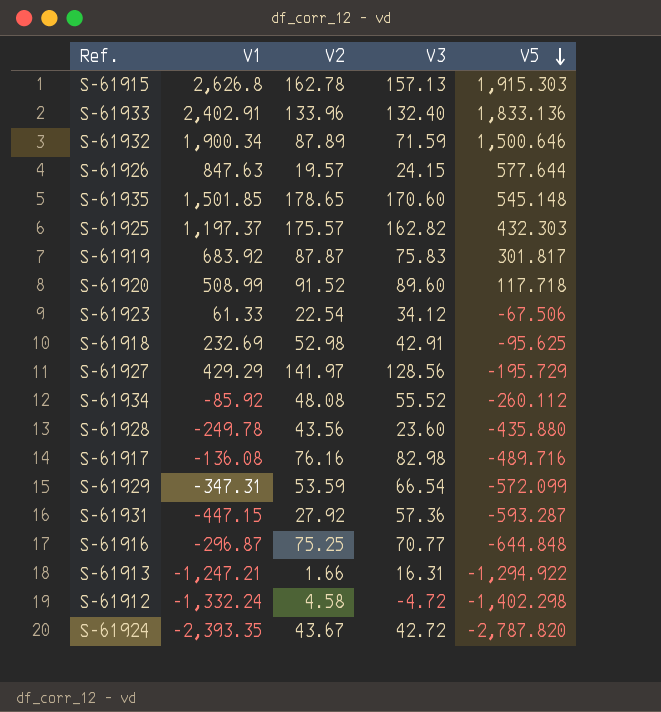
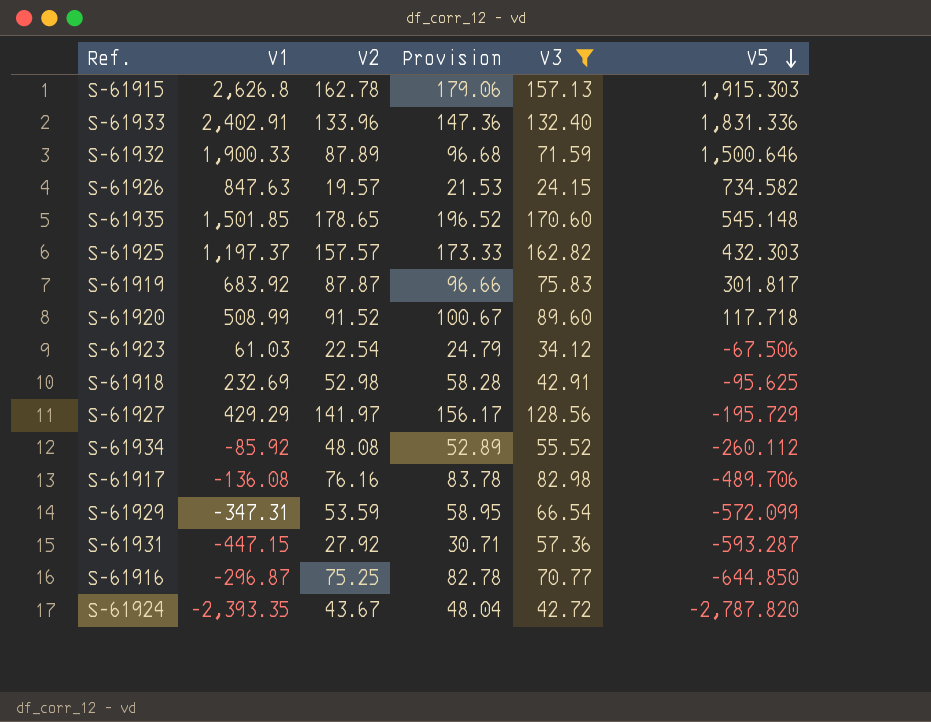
filter: none -> V3 >= 24.15
column Provision | formula: none -> [V2] * 1.1
S-61933 | V5: 1,833.136 -> 1,831.336
S-61932 | V1: 1,900.34 -> 1,900.33
S-61926 | V5: 577.644 -> 734.582
S-61925 | V2: 175.57 -> 157.57
S-61923 | V1: 61.33 -> 61.03
S-61917 | V5: -489.716 -> -489.706
S-61916 | V5: -644.848 -> -644.850

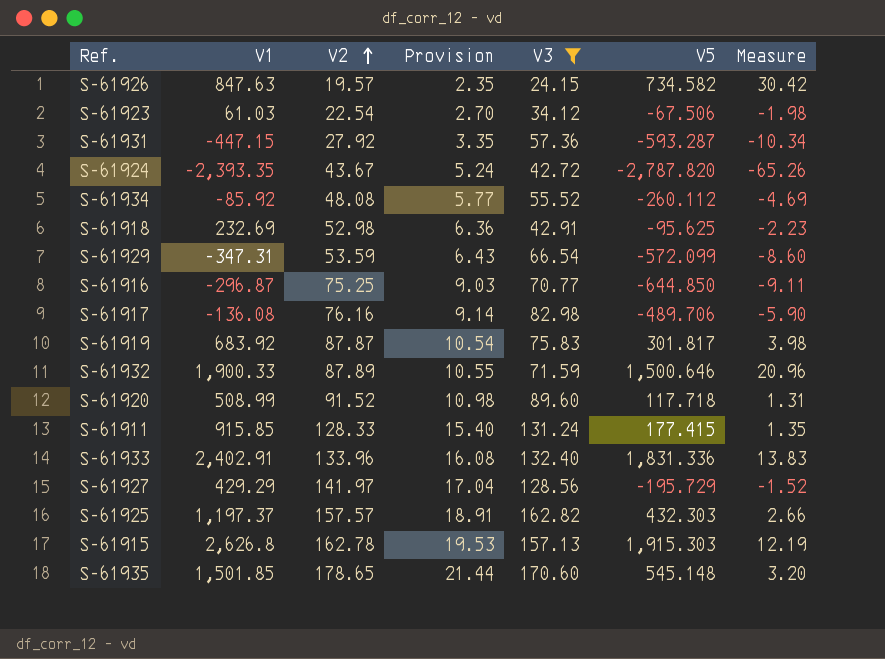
row order: V5 descending -> V2 ascending
column Provision | formula: [V2] * 1.1 -> [V2] * 0.12
column Measure | formula: none -> [V5] / [V3]
row S-61911: none -> 915.85 | 128.33 | 15.40 | 131.24 | 177.415 | 1.35

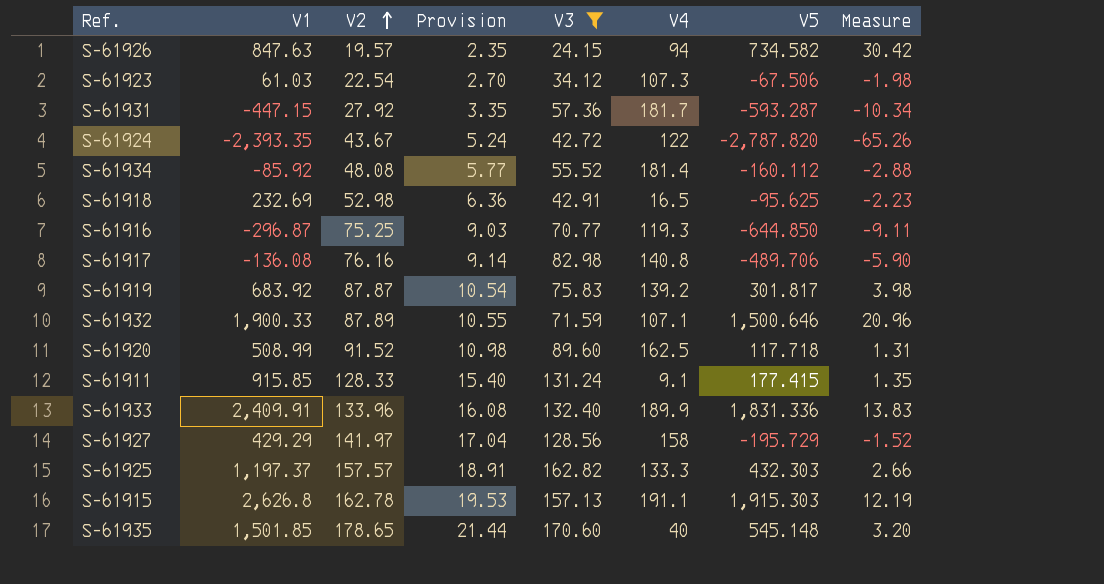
column V4 | position: none -> 6
row S-61929: -347.31 | 53.59 | 6.43 | 66.54 | -572.099 | -8.60 -> none
S-61934 | V5: -260.112 -> -160.112
S-61934 | Measure: -4.69 -> -2.88
S-61933 | V1: 2,402.91 -> 2,409.91

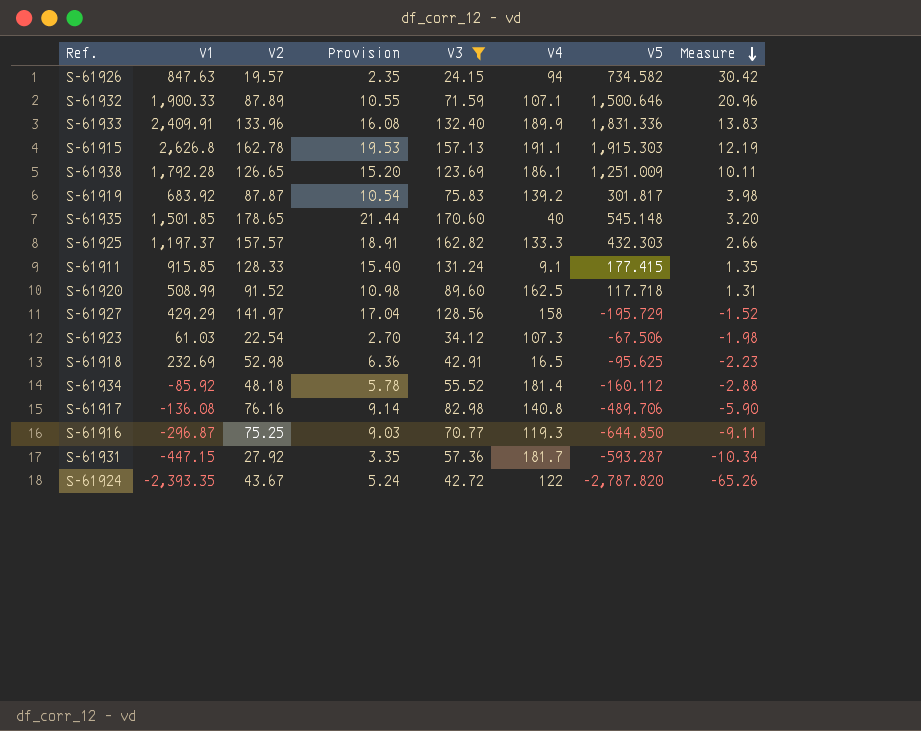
row order: V2 ascending -> Measure descending
row S-61938: none -> 1,792.28 | 126.65 | 15.20 | 123.69 | 186.1 | 1,251.009 | 10.11
S-61934 | V2: 48.08 -> 48.18
S-61934 | Provision: 5.77 -> 5.78

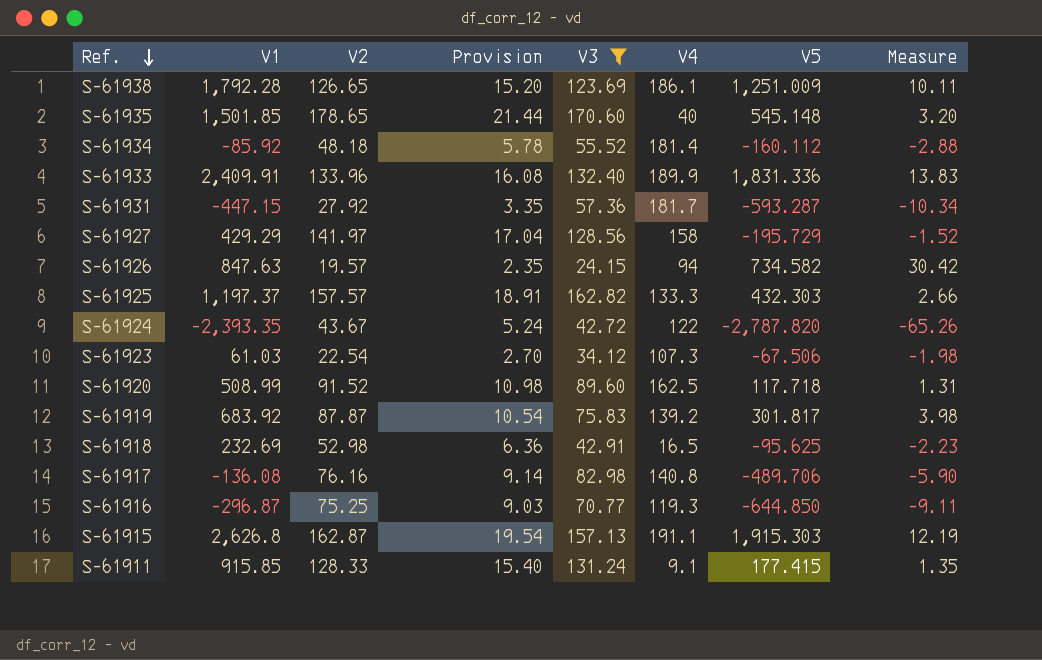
row order: Measure descending -> Ref. descending
row S-61932: 1,900.33 | 87.89 | 10.55 | 71.59 | 107.1 | 1,500.646 | 20.96 -> none
S-61915 | V2: 162.78 -> 162.87
S-61915 | Provision: 19.53 -> 19.54

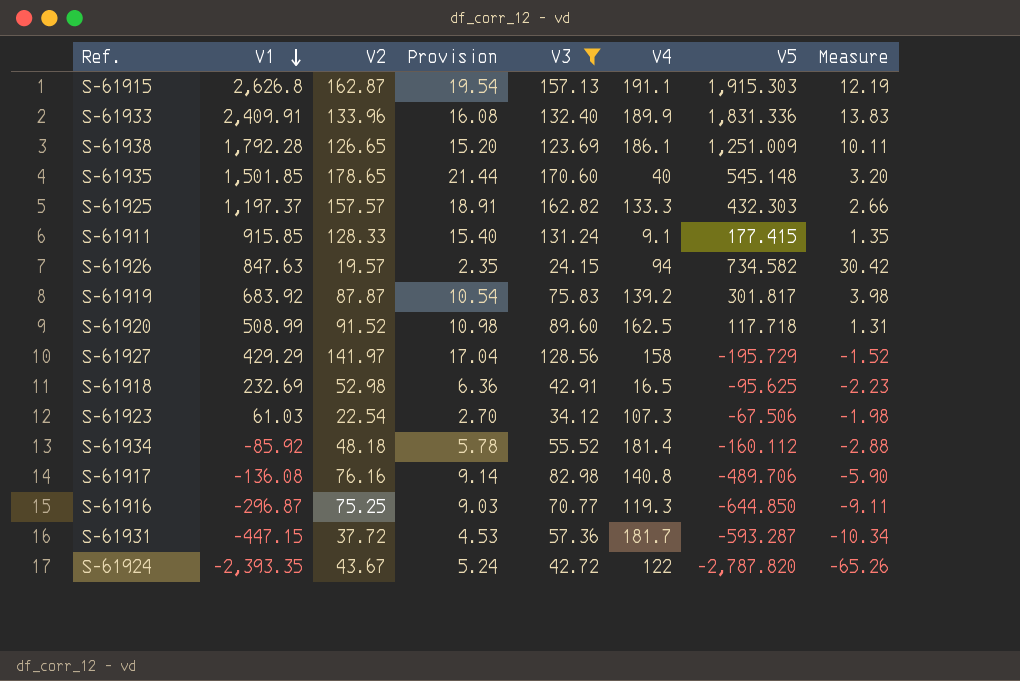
row order: Ref. descending -> V1 descending
S-61931 | V2: 27.92 -> 37.72
S-61931 | Provision: 3.35 -> 4.53

